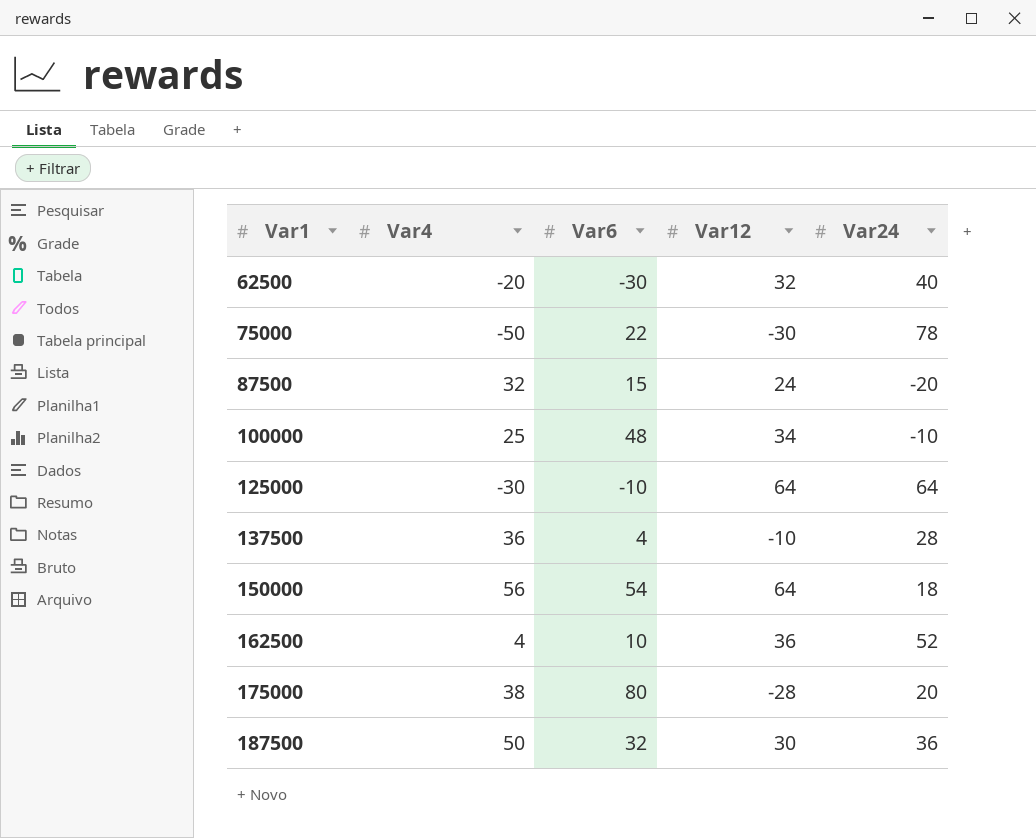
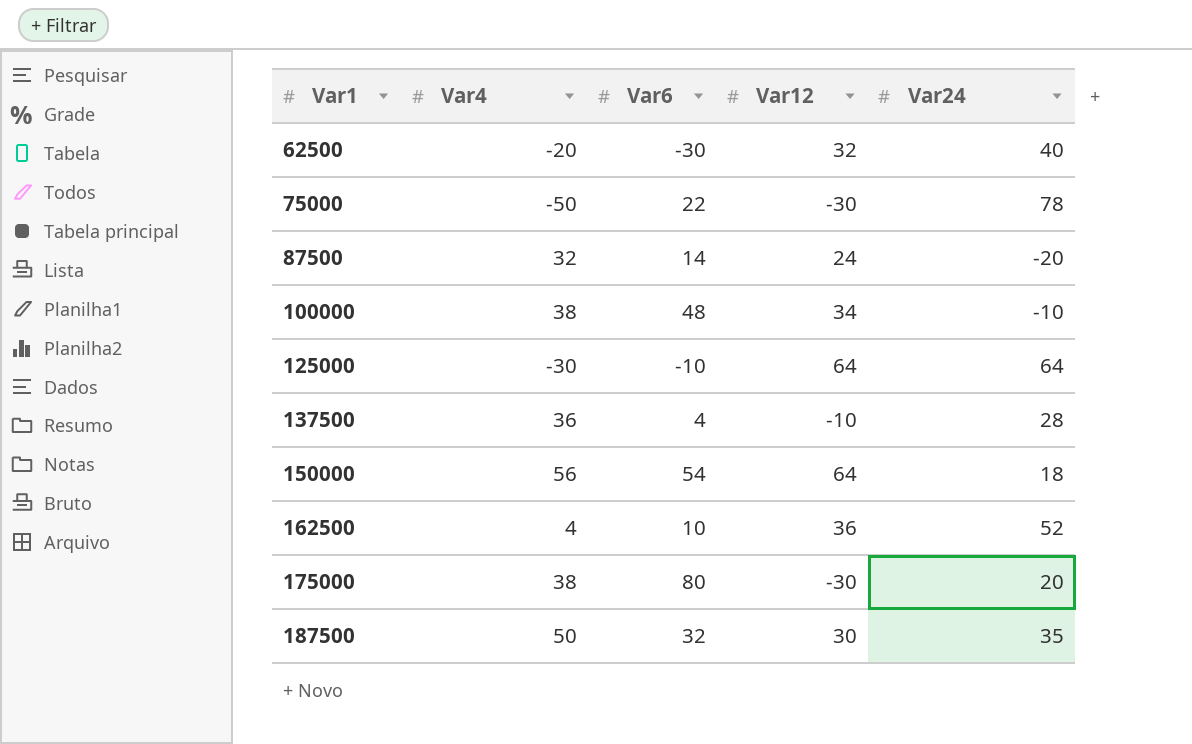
87500 | Var6: 15 -> 14
100000 | Var4: 25 -> 38
175000 | Var12: -28 -> -30
187500 | Var24: 36 -> 35

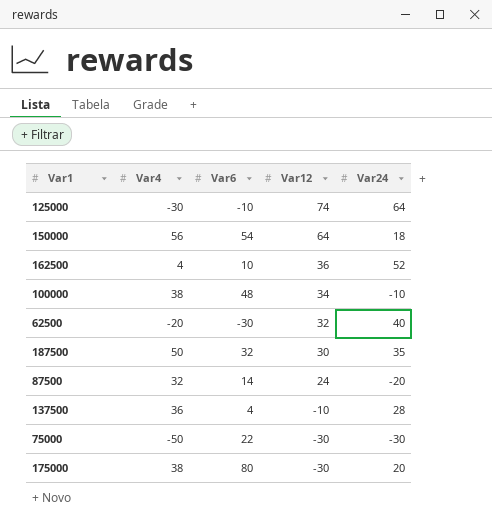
row order: Var1 ascending -> Var12 descending
125000 | Var12: 64 -> 74
75000 | Var24: 78 -> -30

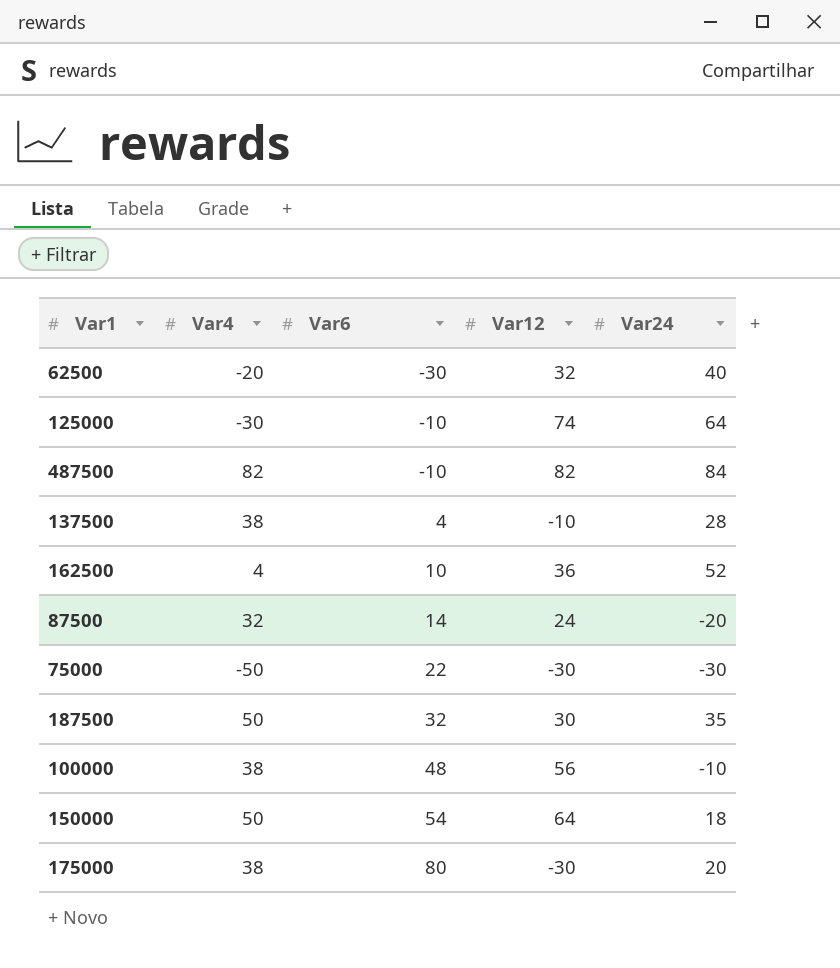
row order: Var12 descending -> Var6 ascending
row 487500: none -> 82 | -10 | 82 | 84
137500 | Var4: 36 -> 38
100000 | Var12: 34 -> 56
150000 | Var4: 56 -> 50

